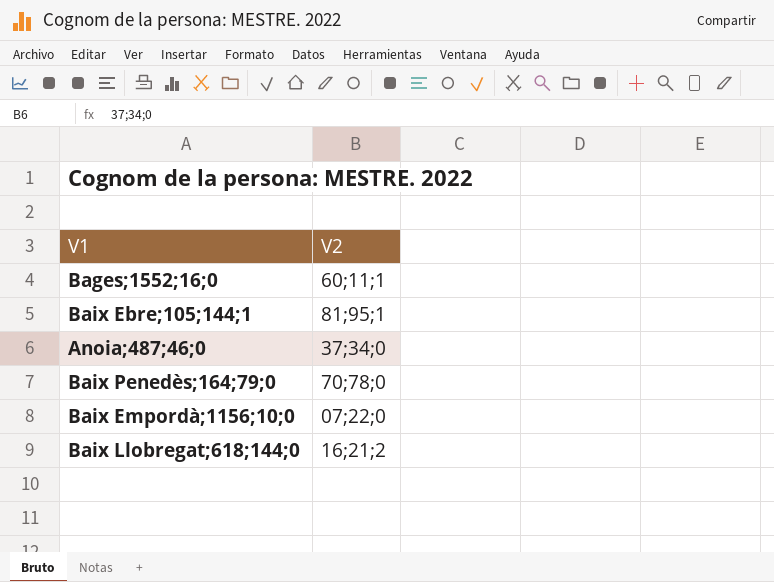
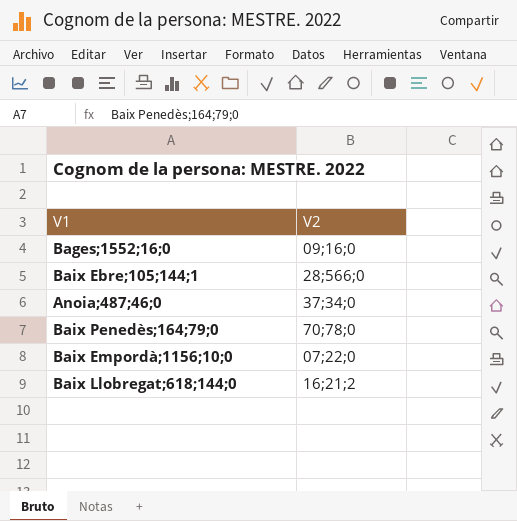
Bages;1552;16;0 | V2: 60;11;1 -> 09;16;0
Baix Ebre;105;144;1 | V2: 81;95;1 -> 28;566;0

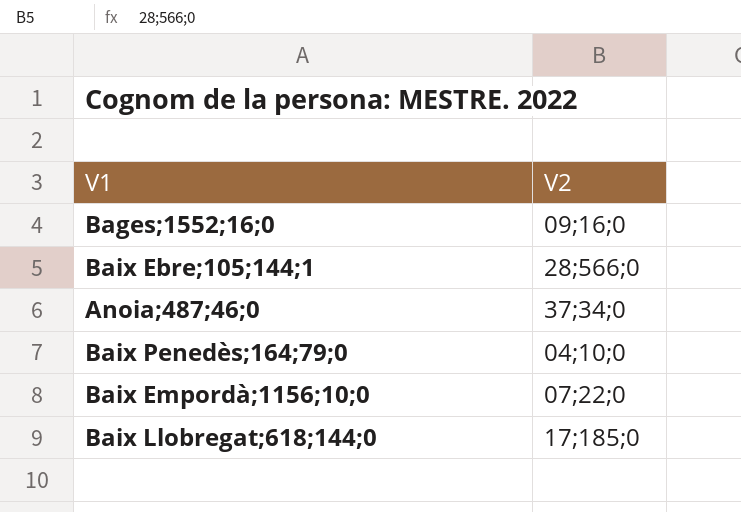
Baix Penedès;164;79;0 | V2: 70;78;0 -> 04;10;0
Baix Llobregat;618;144;0 | V2: 16;21;2 -> 17;185;0

